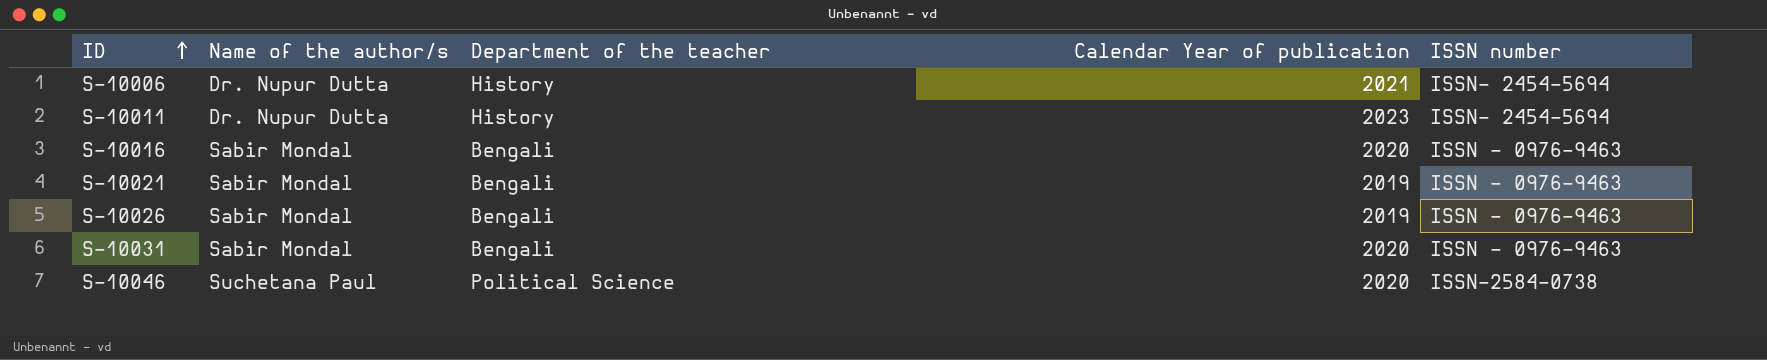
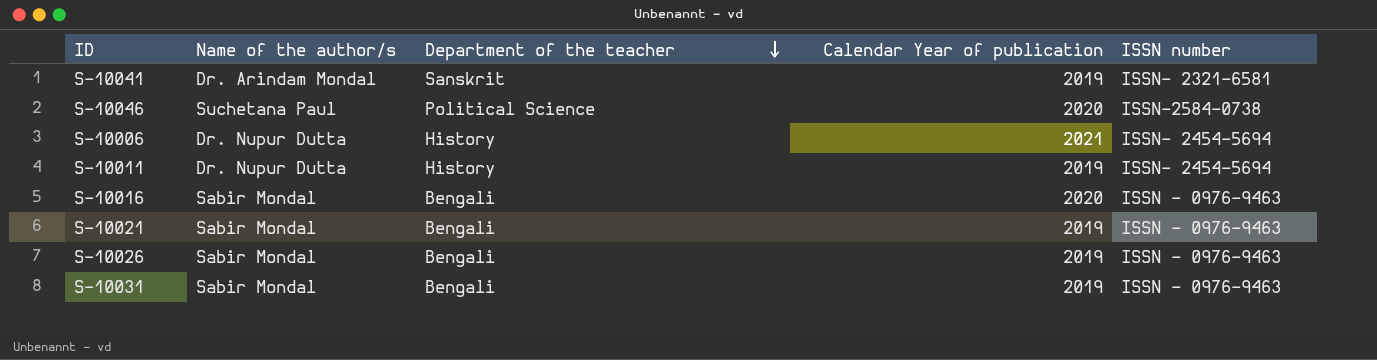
row order: ID ascending -> Department of the teacher descending
row S-10041: none -> Dr. Arindam Mondal | Sanskrit | 2019 | ISSN- 2321-6581
S-10011 | Calendar Year of publication: 2023 -> 2019
S-10031 | Calendar Year of publication: 2020 -> 2019

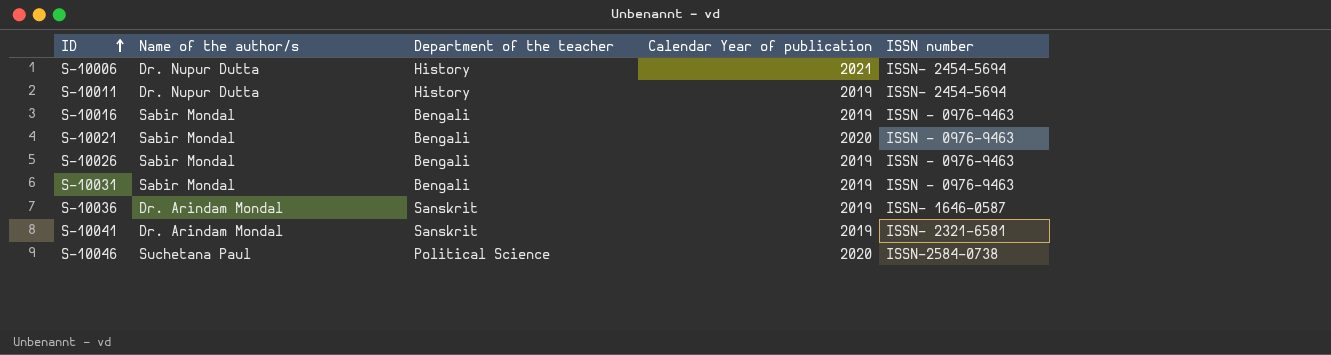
row order: Department of the teacher descending -> ID ascending
S-10016 | Calendar Year of publication: 2020 -> 2019
S-10021 | Calendar Year of publication: 2019 -> 2020
row S-10036: none -> Dr. Arindam Mondal | Sanskrit | 2019 | ISSN- 1646-0587

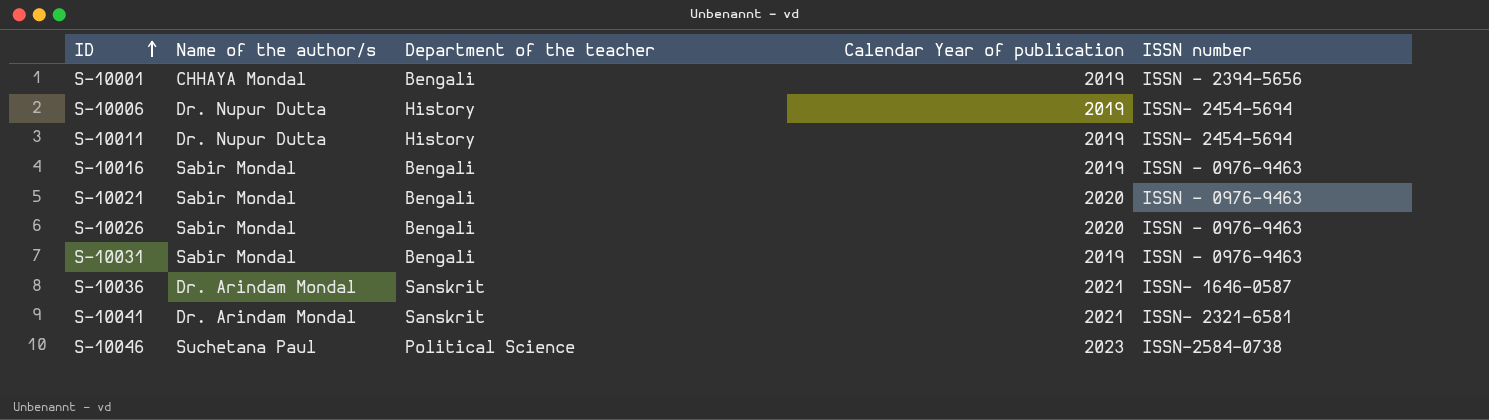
row S-10001: none -> CHHAYA Mondal | Bengali | 2019 | ISSN - 2394-5656
S-10006 | Calendar Year of publication: 2021 -> 2019
S-10026 | Calendar Year of publication: 2019 -> 2020
S-10036 | Calendar Year of publication: 2019 -> 2021
S-10041 | Calendar Year of publication: 2019 -> 2021
S-10046 | Calendar Year of publication: 2020 -> 2023

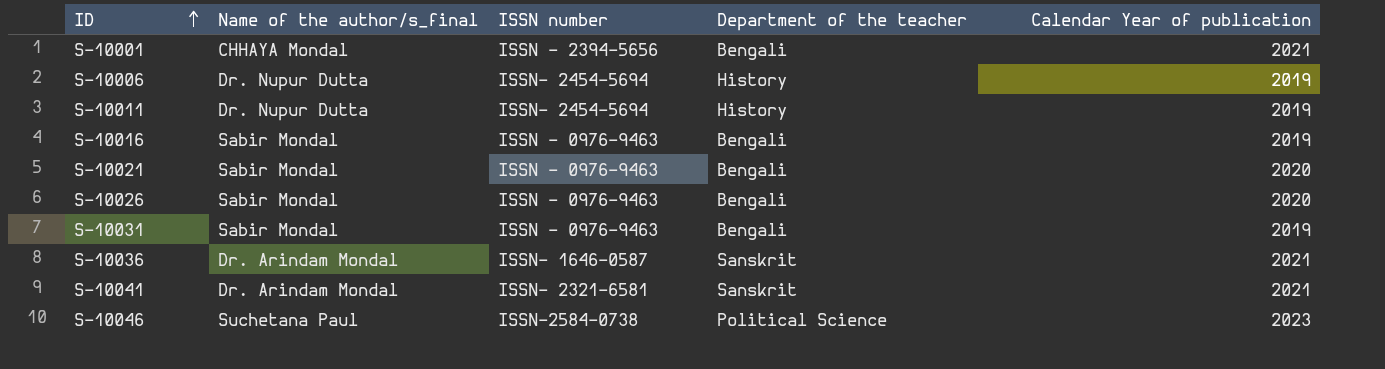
column name: Name of the author/s -> Name of the author/s_final
column ISSN number | position: 5 -> 3
S-10001 | Calendar Year of publication: 2019 -> 2021

